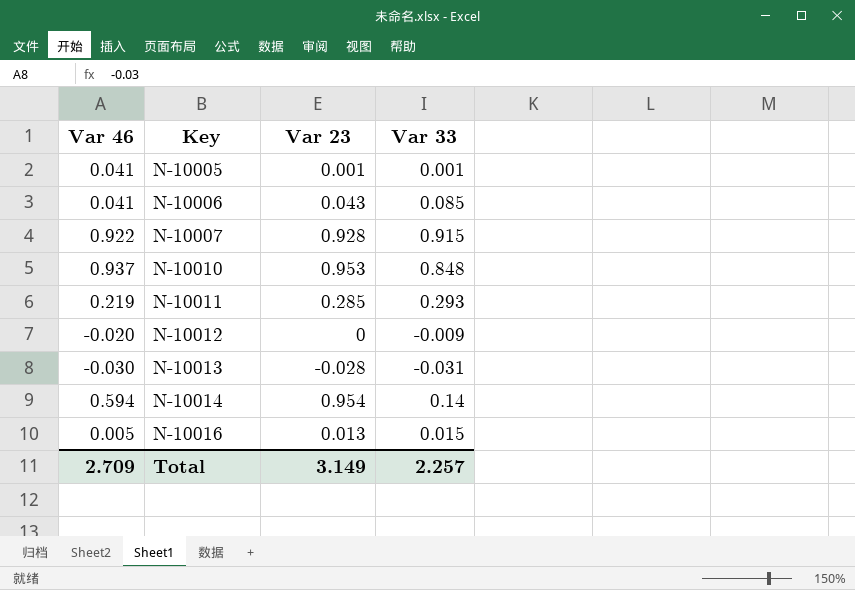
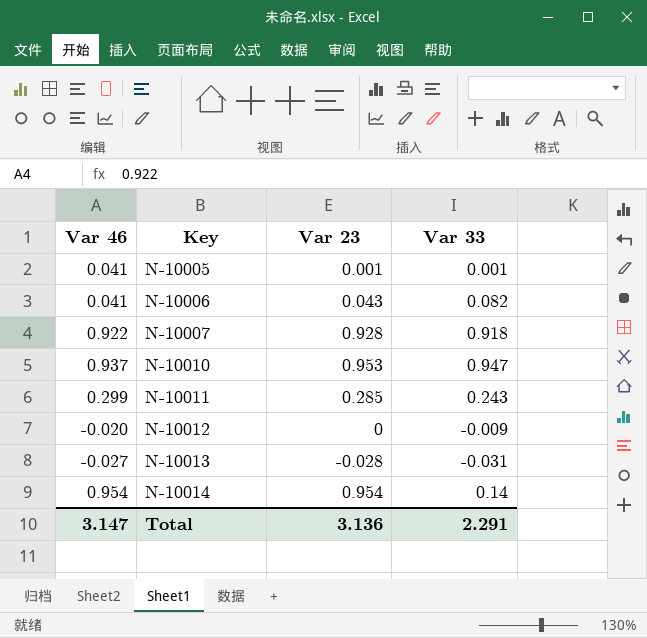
row N-10016: 0.005 | 0.013 | 0.015 -> none
N-10006 | Var 33: 0.085 -> 0.082
N-10007 | Var 33: 0.915 -> 0.918
N-10010 | Var 33: 0.848 -> 0.947
N-10011 | Var 46: 0.219 -> 0.299
N-10011 | Var 33: 0.293 -> 0.243
N-10013 | Var 46: -0.030 -> -0.027
N-10014 | Var 46: 0.594 -> 0.954
Total | Var 46: 2.709 -> 3.147
Total | Var 23: 3.149 -> 3.136
Total | Var 33: 2.257 -> 2.291

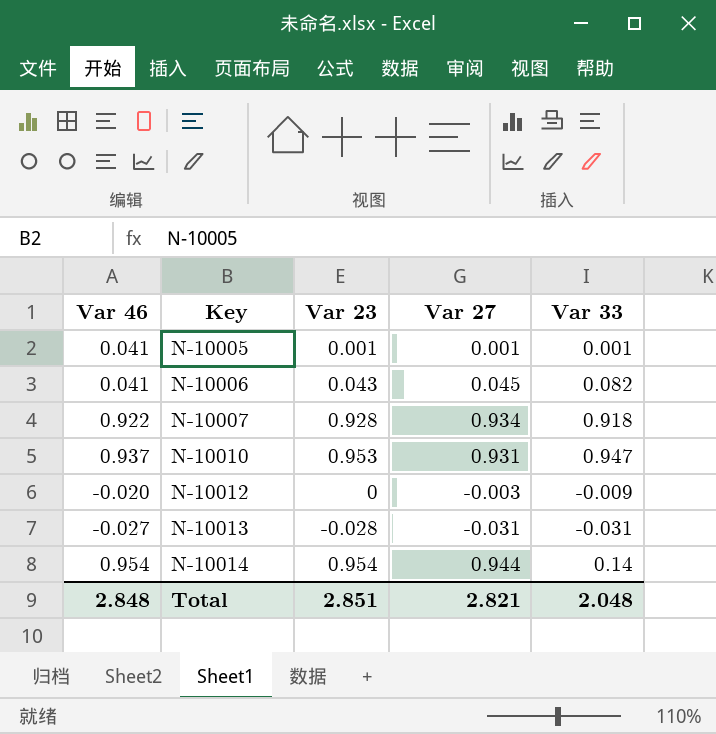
column Var 27 | position: none -> 4
row N-10011: 0.299 | 0.285 | 0.243 -> none
Total | Var 46: 3.147 -> 2.848
Total | Var 23: 3.136 -> 2.851
Total | Var 33: 2.291 -> 2.048

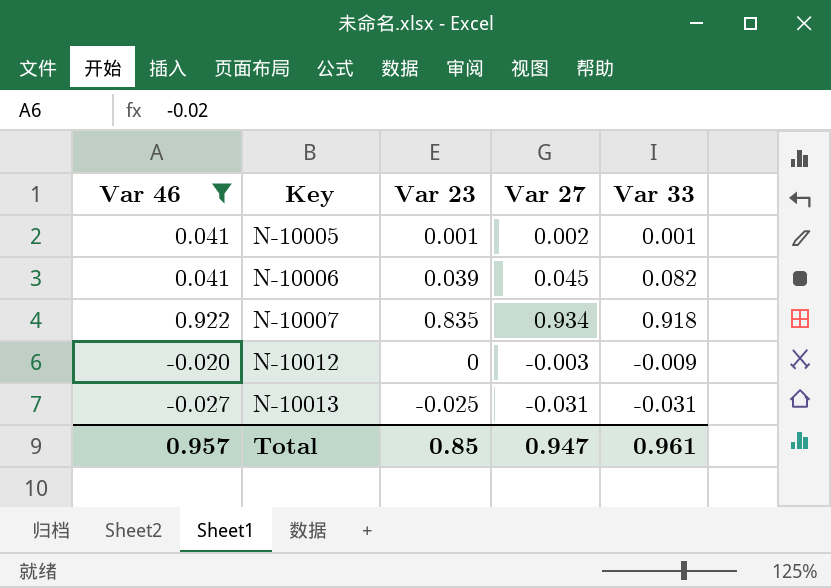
filter: none -> Var 46 <= 0.922
N-10005 | Var 27: 0.001 -> 0.002
N-10006 | Var 23: 0.043 -> 0.039
N-10007 | Var 23: 0.928 -> 0.835
N-10013 | Var 23: -0.028 -> -0.025
Total | Var 46: 2.848 -> 0.957
Total | Var 23: 2.851 -> 0.85
Total | Var 27: 2.821 -> 0.947
Total | Var 33: 2.048 -> 0.961

